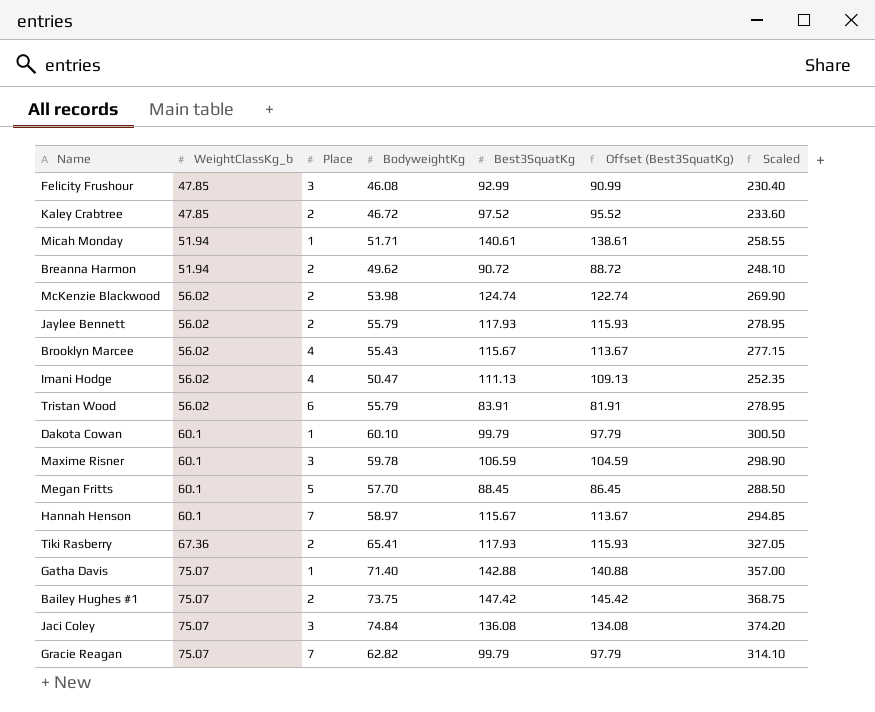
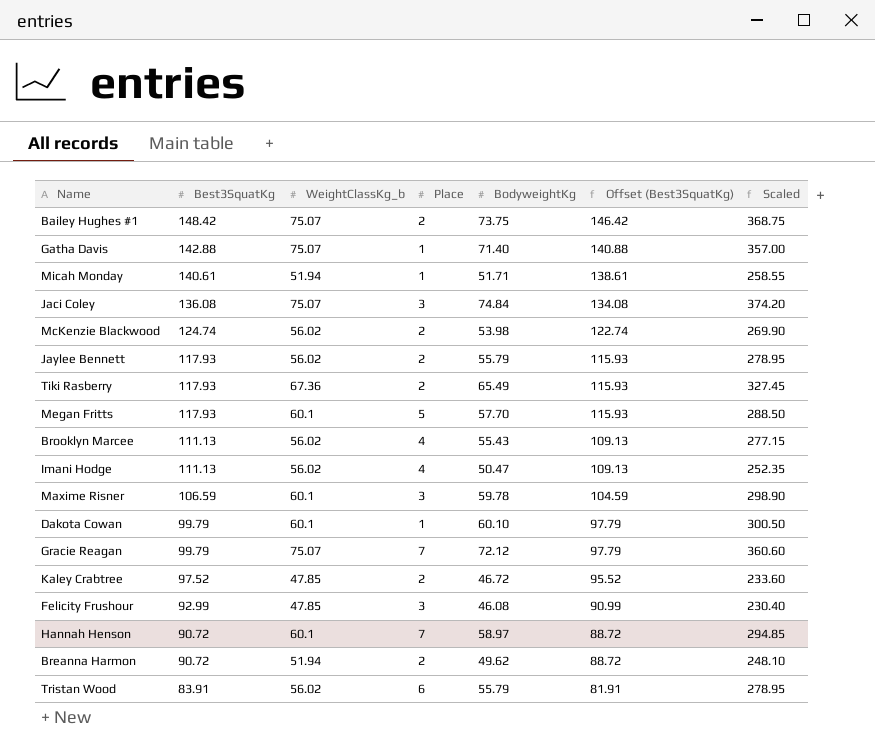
row order: WeightClassKg_b ascending -> Best3SquatKg descending
column Best3SquatKg | position: 5 -> 2
Bailey Hughes #1 | Best3SquatKg: 147.42 -> 148.42
Bailey Hughes #1 | Offset (Best3SquatKg): 145.42 -> 146.42
Tiki Rasberry | BodyweightKg: 65.41 -> 65.49
Tiki Rasberry | Scaled: 327.05 -> 327.45
Megan Fritts | Best3SquatKg: 88.45 -> 117.93
Megan Fritts | Offset (Best3SquatKg): 86.45 -> 115.93
Brooklyn Marcee | Best3SquatKg: 115.67 -> 111.13
Brooklyn Marcee | Offset (Best3SquatKg): 113.67 -> 109.13
Gracie Reagan | BodyweightKg: 62.82 -> 72.12
Gracie Reagan | Scaled: 314.10 -> 360.60
Hannah Henson | Best3SquatKg: 115.67 -> 90.72
Hannah Henson | Offset (Best3SquatKg): 113.67 -> 88.72

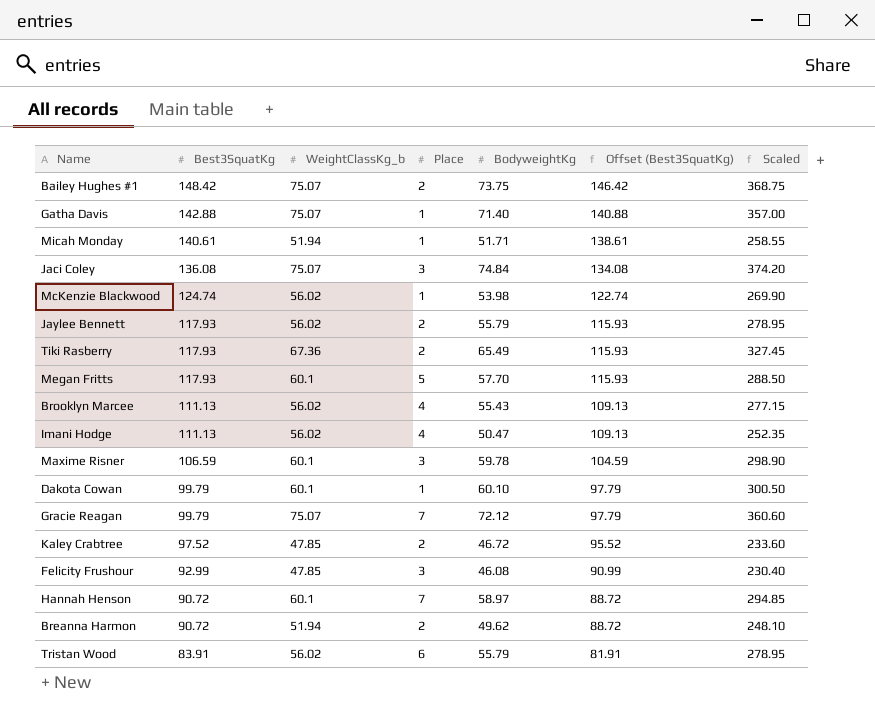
McKenzie Blackwood | Place: 2 -> 1

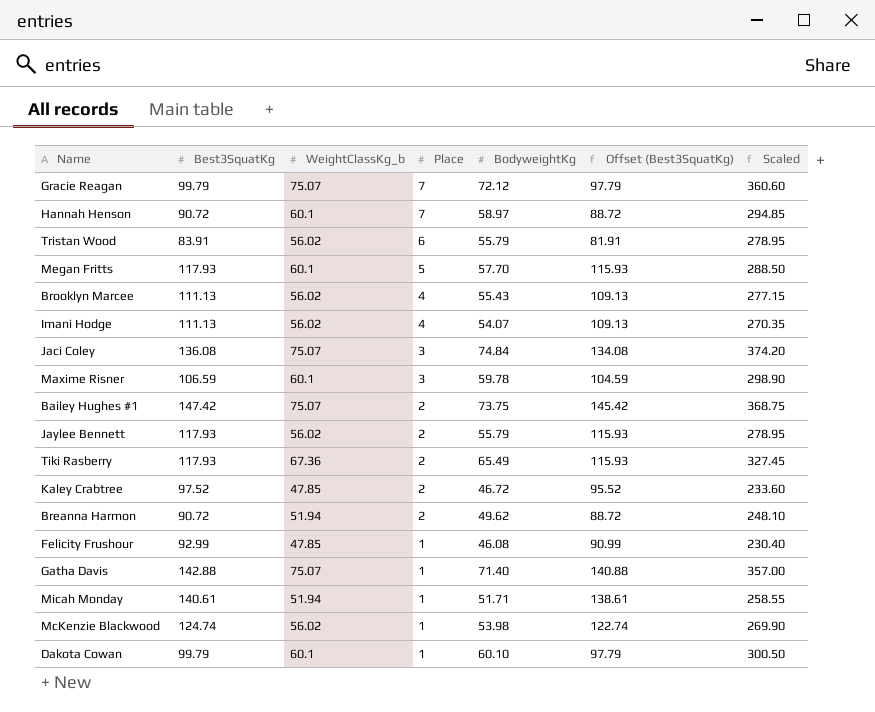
row order: Best3SquatKg descending -> Place descending
Imani Hodge | BodyweightKg: 50.47 -> 54.07
Imani Hodge | Scaled: 252.35 -> 270.35
Bailey Hughes #1 | Best3SquatKg: 148.42 -> 147.42
Bailey Hughes #1 | Offset (Best3SquatKg): 146.42 -> 145.42
Felicity Frushour | Place: 3 -> 1

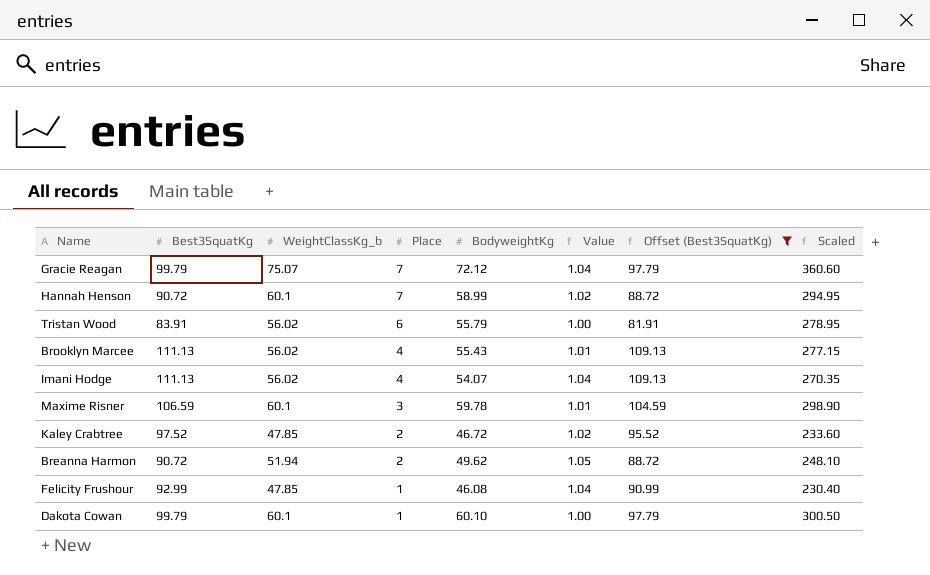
filter: none -> Offset (Best3SquatKg) <= 109.13
column Value | formula: none -> [WeightClassKg_b] / [BodyweightKg]
Hannah Henson | BodyweightKg: 58.97 -> 58.99
Hannah Henson | Scaled: 294.85 -> 294.95

